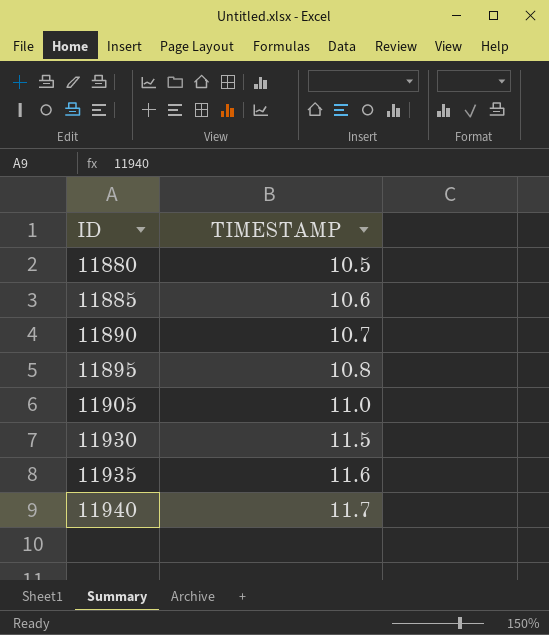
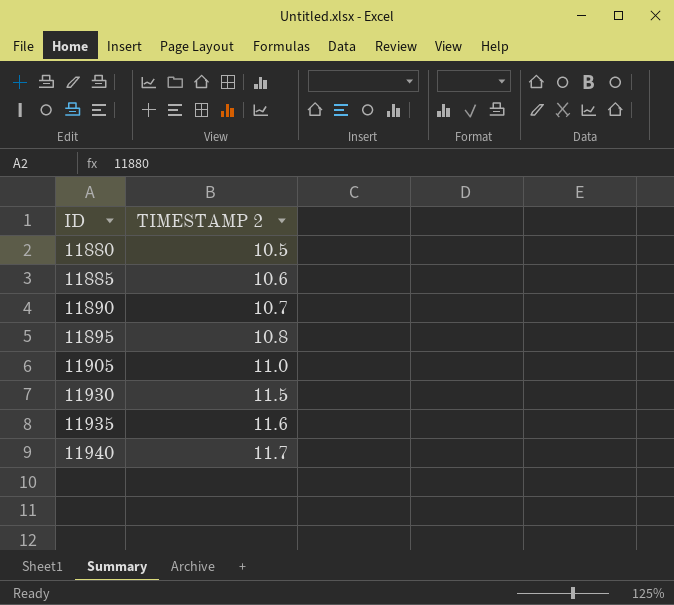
column name: TIMESTAMP -> TIMESTAMP 2

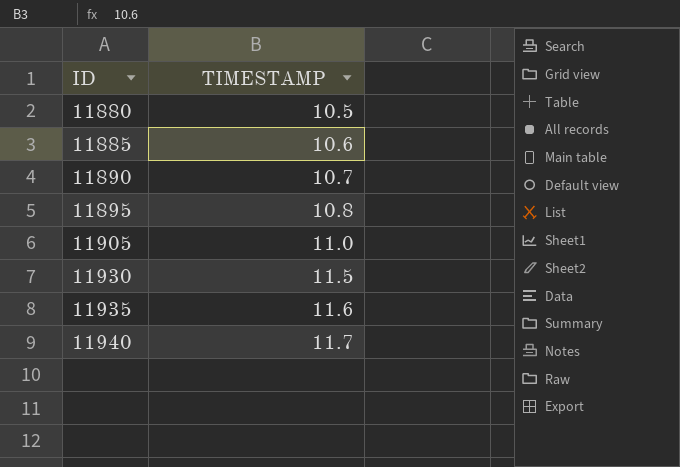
column name: TIMESTAMP 2 -> TIMESTAMP

